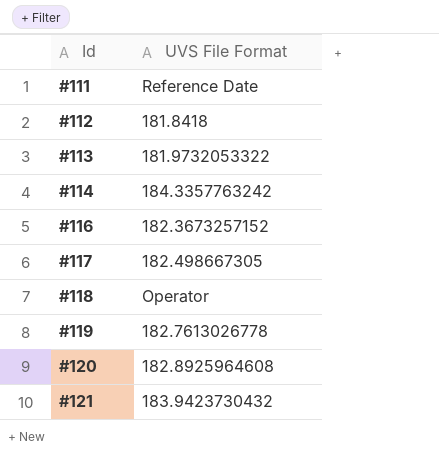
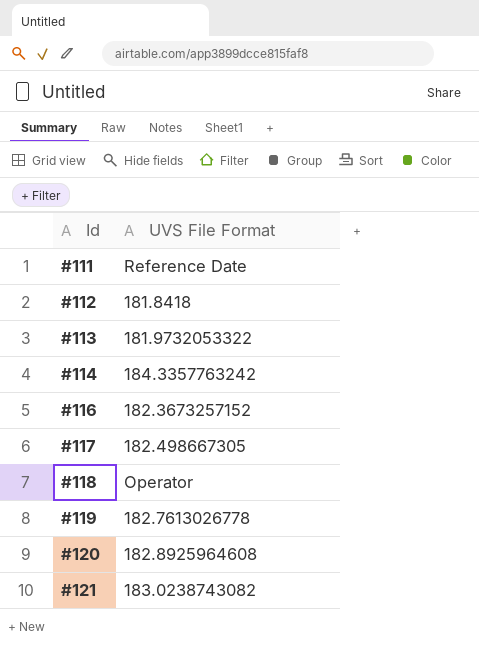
#121 | UVS File Format: 183.9423730432 -> 183.0238743082

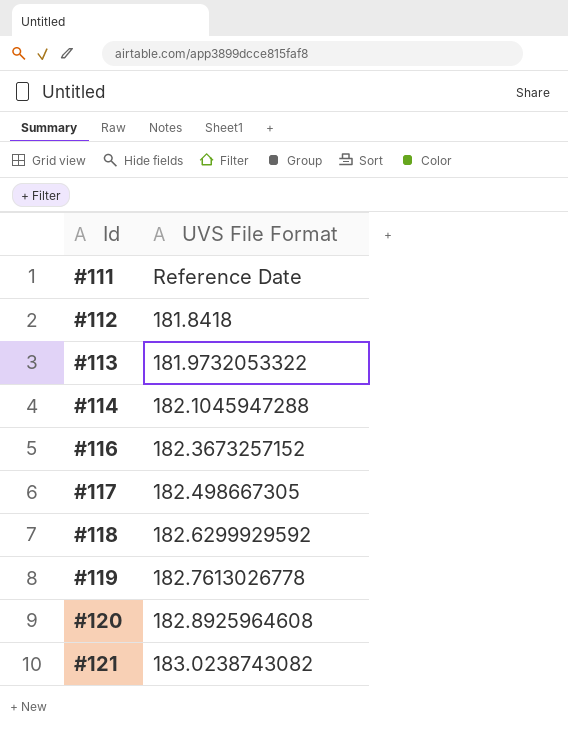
#114 | UVS File Format: 184.3357763242 -> 182.1045947288
#118 | UVS File Format: Operator -> 182.6299929592

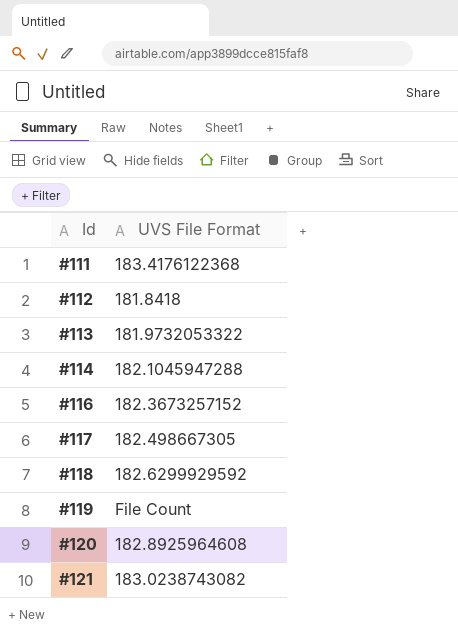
#111 | UVS File Format: Reference Date -> 183.4176122368
#119 | UVS File Format: 182.7613026778 -> File Count

